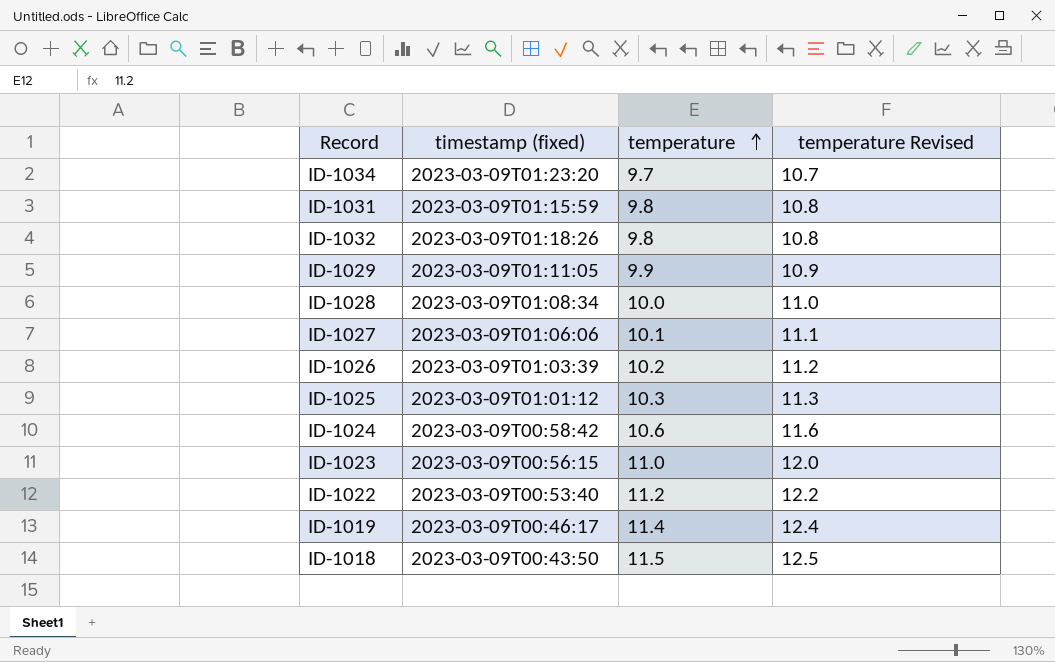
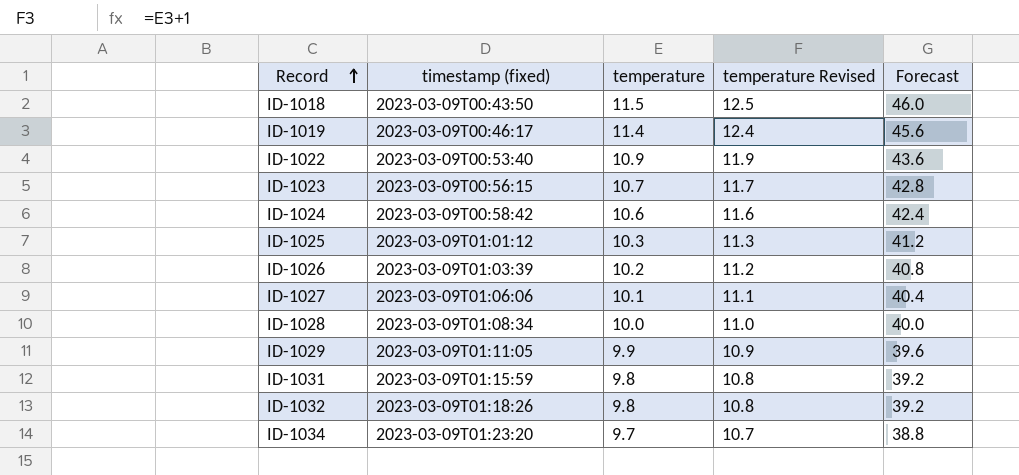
row order: temperature ascending -> Record ascending
column Forecast | formula: none -> [temperature] * 4
ID-1022 | temperature: 11.2 -> 10.9
ID-1022 | temperature Revised: 12.2 -> 11.9
ID-1023 | temperature: 11.0 -> 10.7
ID-1023 | temperature Revised: 12.0 -> 11.7

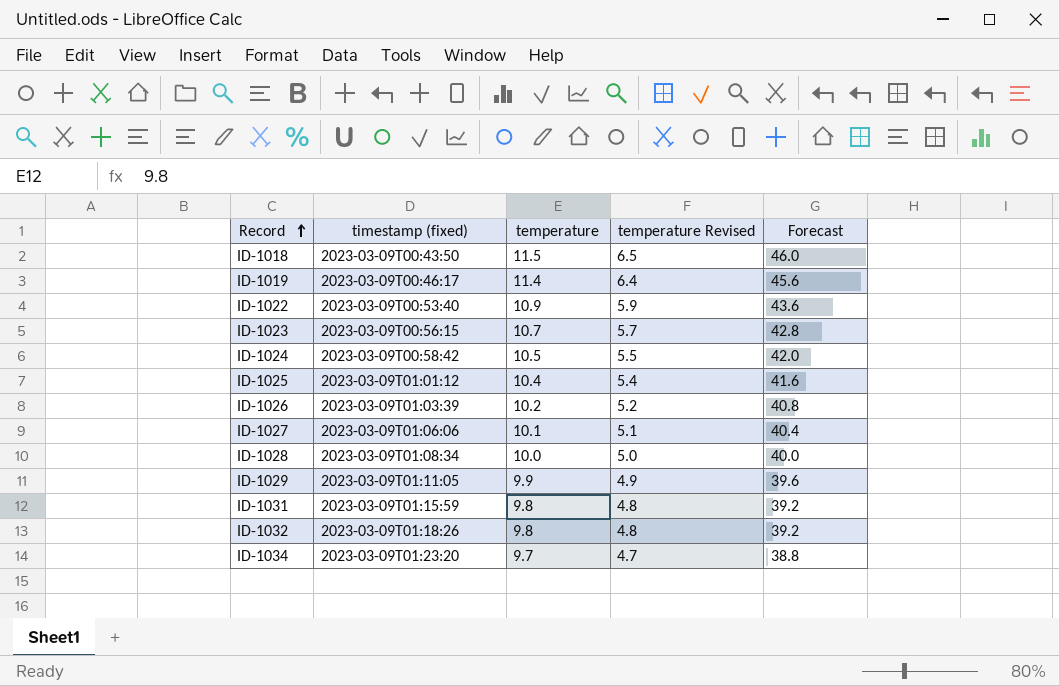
column temperature Revised | formula: [temperature] + 1 -> [temperature] - 5
ID-1024 | temperature: 10.6 -> 10.5
ID-1024 | Forecast: 42.4 -> 42.0
ID-1025 | temperature: 10.3 -> 10.4
ID-1025 | Forecast: 41.2 -> 41.6

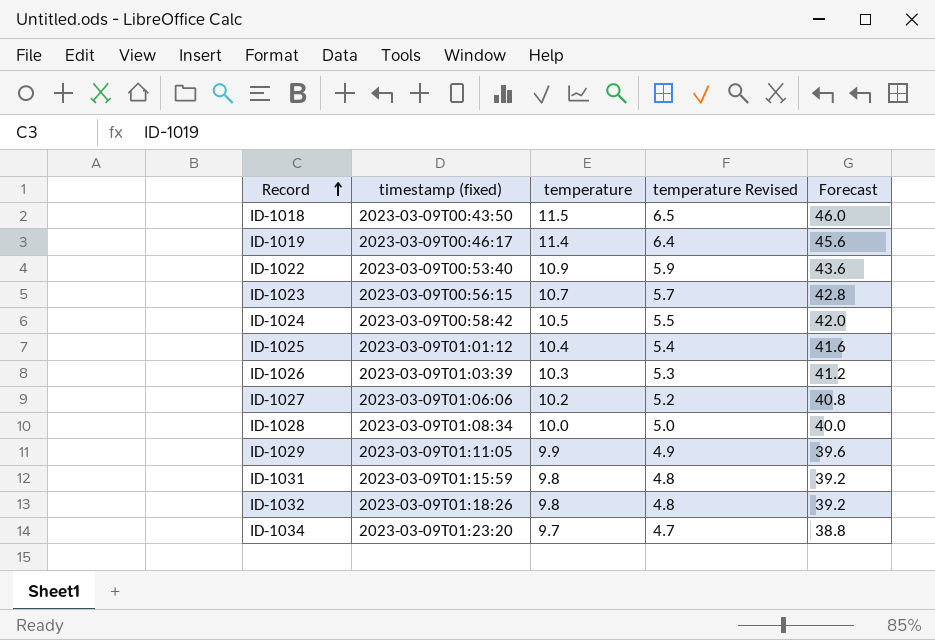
ID-1026 | temperature: 10.2 -> 10.3
ID-1026 | temperature Revised: 5.2 -> 5.3
ID-1026 | Forecast: 40.8 -> 41.2
ID-1027 | temperature: 10.1 -> 10.2
ID-1027 | temperature Revised: 5.1 -> 5.2
ID-1027 | Forecast: 40.4 -> 40.8

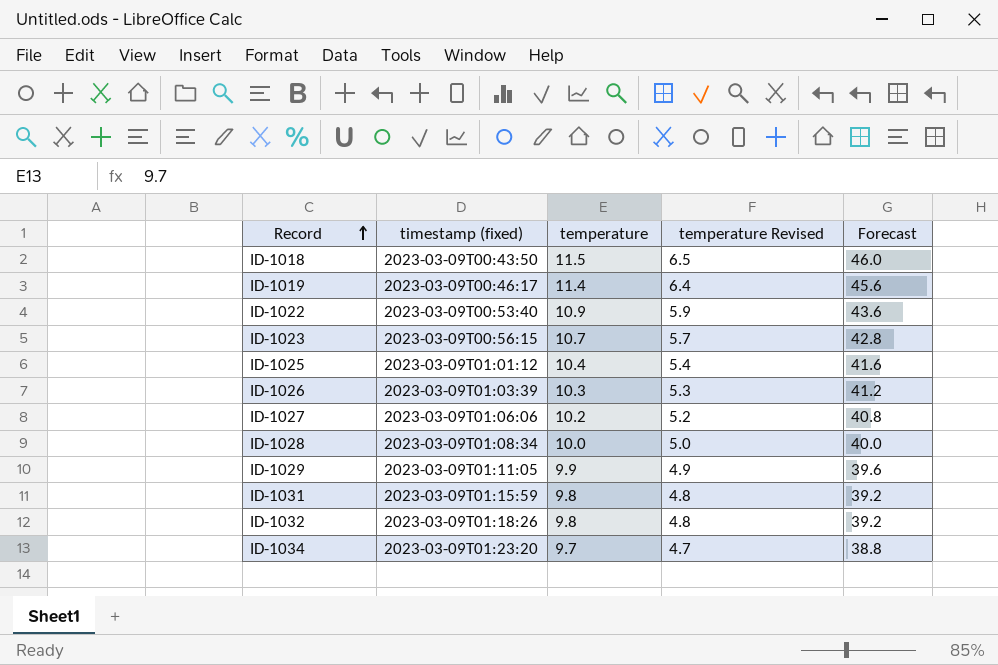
row ID-1024: 2023-03-09T00:58:42 | 10.5 | 5.5 | 42.0 -> none

